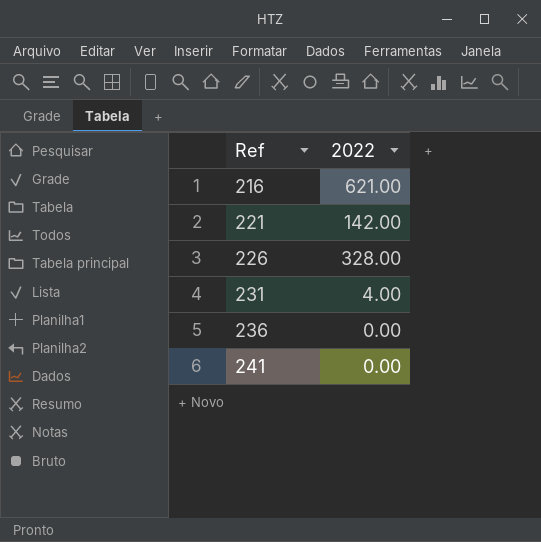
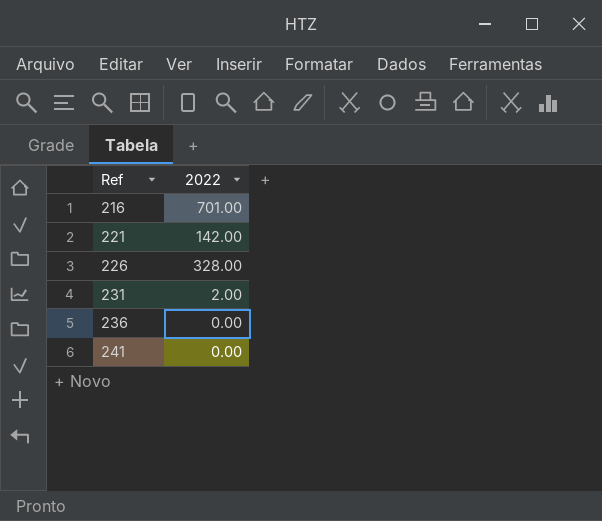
216 | 2022: 621.00 -> 701.00
231 | 2022: 4.00 -> 2.00

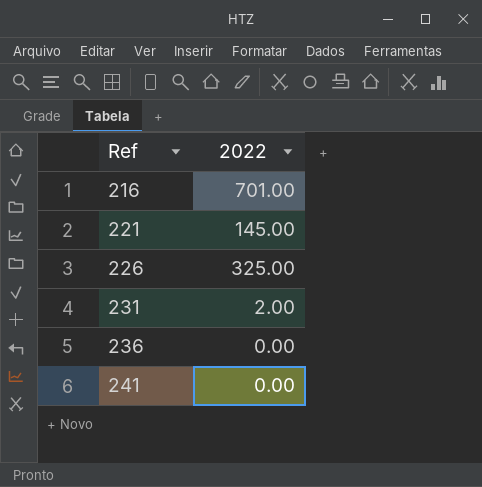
221 | 2022: 142.00 -> 145.00
226 | 2022: 328.00 -> 325.00

